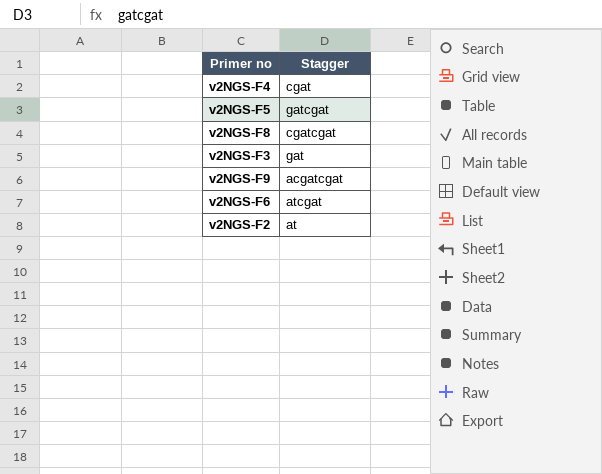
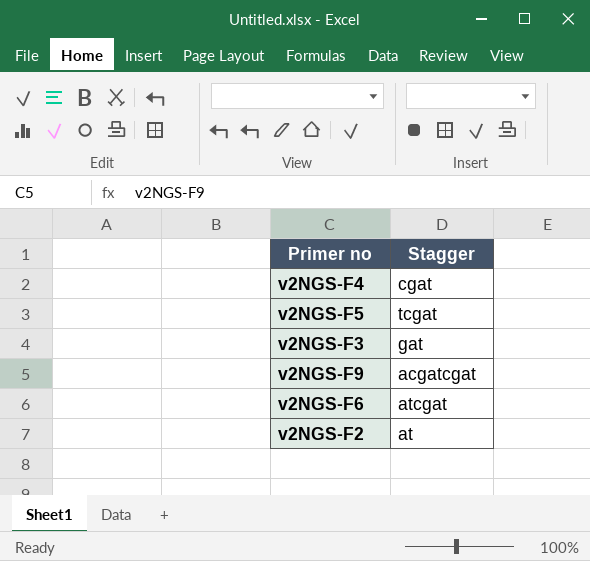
row v2NGS-F8: cgatcgat -> none
v2NGS-F5 | Stagger: gatcgat -> tcgat

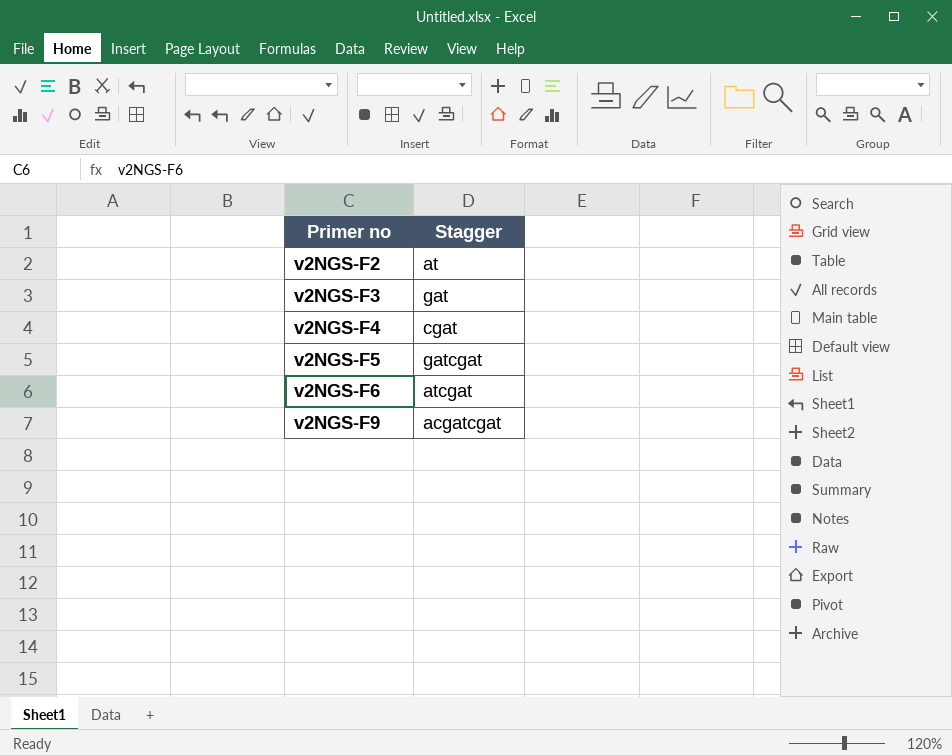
row order: none -> Primer no ascending
v2NGS-F5 | Stagger: tcgat -> gatcgat

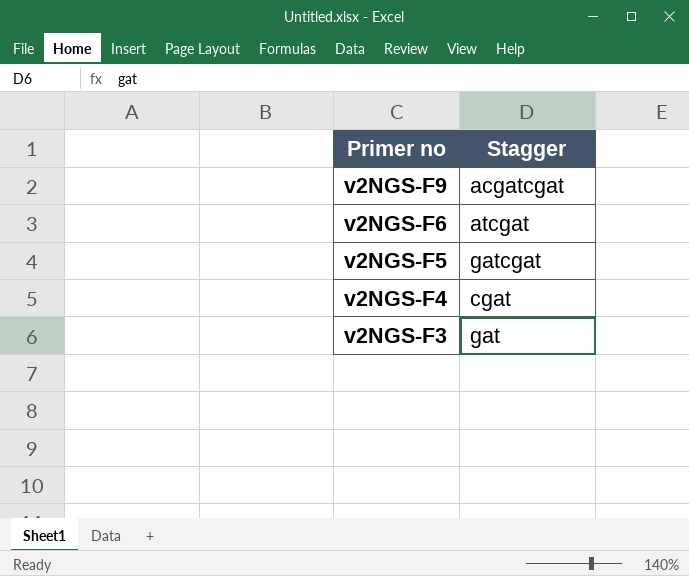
row order: Primer no ascending -> Primer no descending
row v2NGS-F2: at -> none

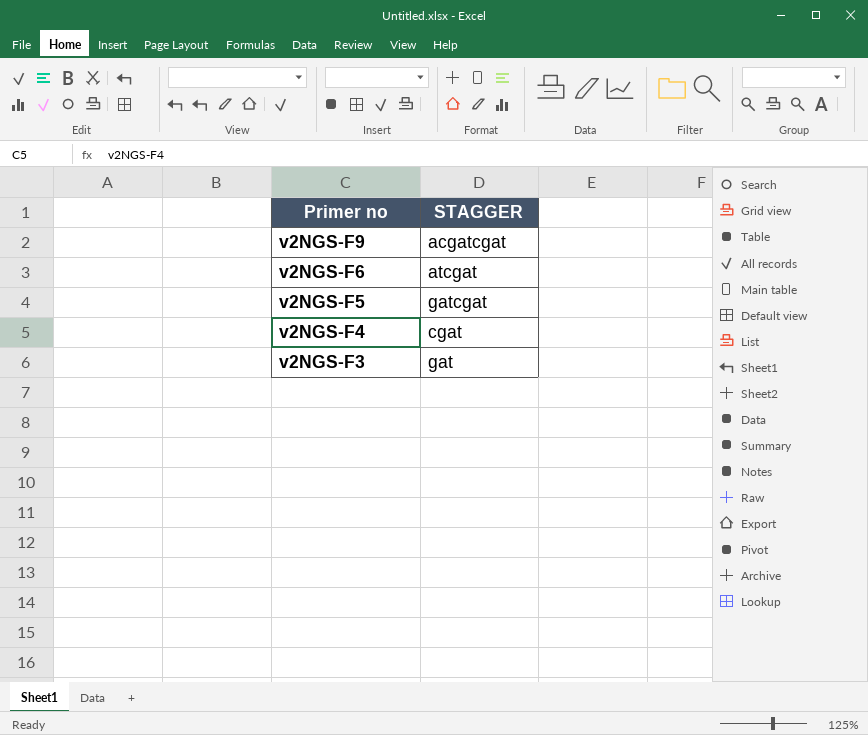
column name: Stagger -> STAGGER

